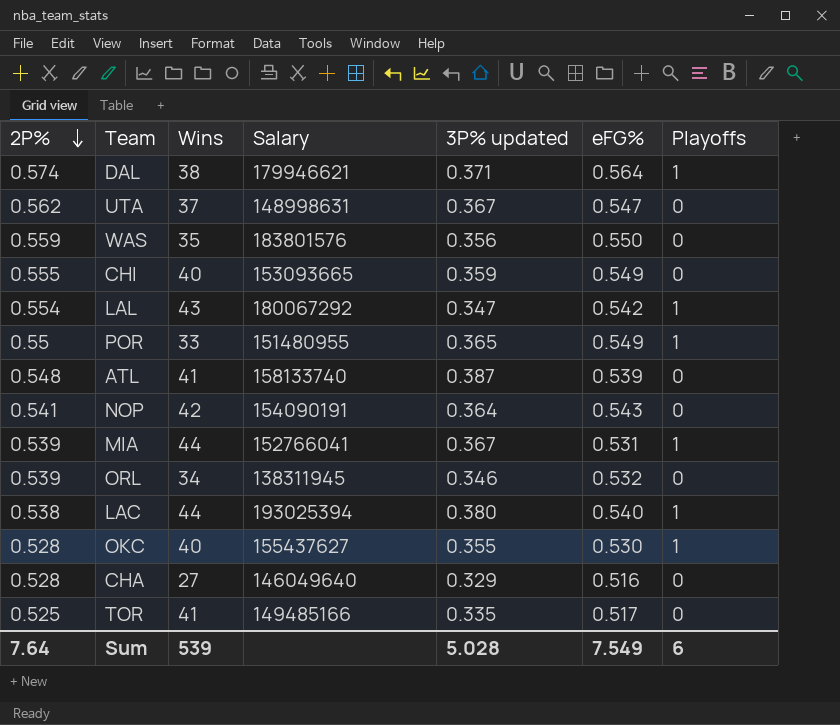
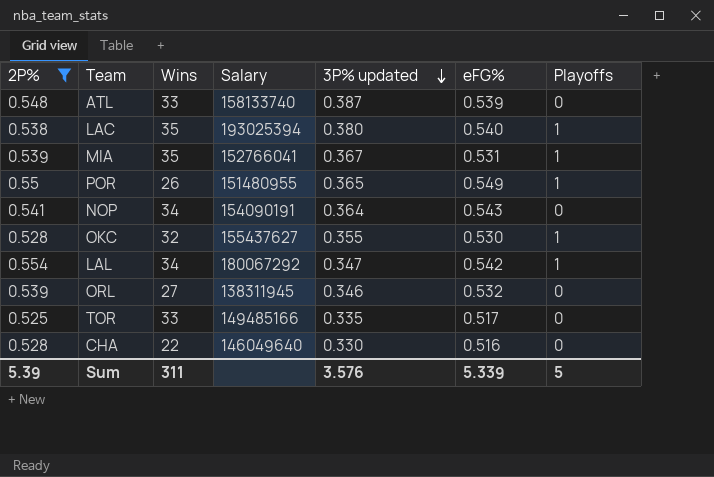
filter: none -> 2P% <= 0.554
row order: 2P% descending -> 3P% updated descending
ATL | Wins: 41 -> 33
LAC | Wins: 44 -> 35
MIA | Wins: 44 -> 35
POR | Wins: 33 -> 26
NOP | Wins: 42 -> 34
OKC | Wins: 40 -> 32
LAL | Wins: 43 -> 34
ORL | Wins: 34 -> 27
TOR | Wins: 41 -> 33
CHA | Wins: 27 -> 22
CHA | 3P% updated: 0.329 -> 0.330
Sum | 2P%: 7.64 -> 5.39
Sum | Wins: 539 -> 311
Sum | 3P% updated: 5.028 -> 3.576
Sum | eFG%: 7.549 -> 5.339
Sum | Playoffs: 6 -> 5

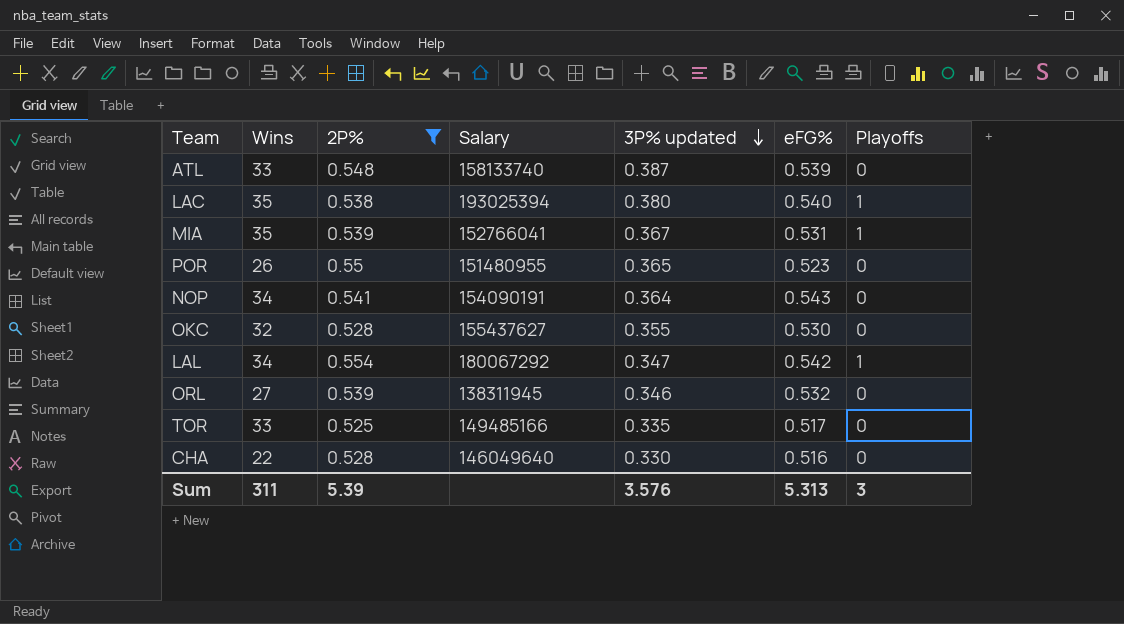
column 2P% | position: 1 -> 3
POR | eFG%: 0.549 -> 0.523
POR | Playoffs: 1 -> 0
OKC | Playoffs: 1 -> 0
Sum | eFG%: 5.339 -> 5.313
Sum | Playoffs: 5 -> 3

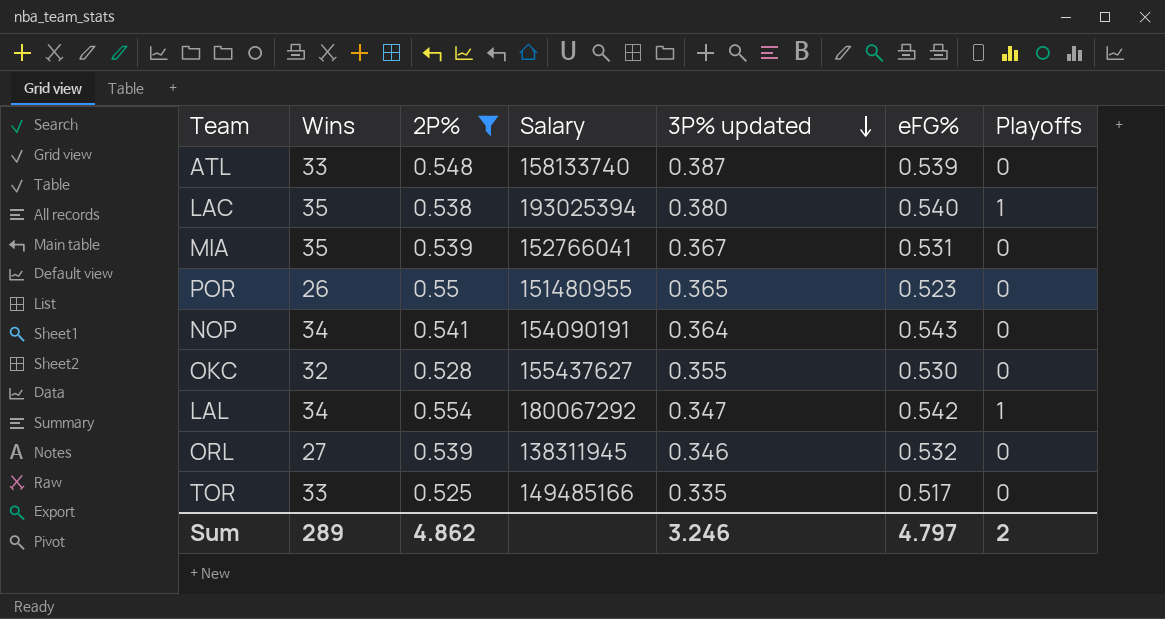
row CHA: 22 | 0.528 | 146049640 | 0.330 | 0.516 | 0 -> none
MIA | Playoffs: 1 -> 0
Sum | Wins: 311 -> 289
Sum | 2P%: 5.39 -> 4.862
Sum | 3P% updated: 3.576 -> 3.246
Sum | eFG%: 5.313 -> 4.797
Sum | Playoffs: 3 -> 2

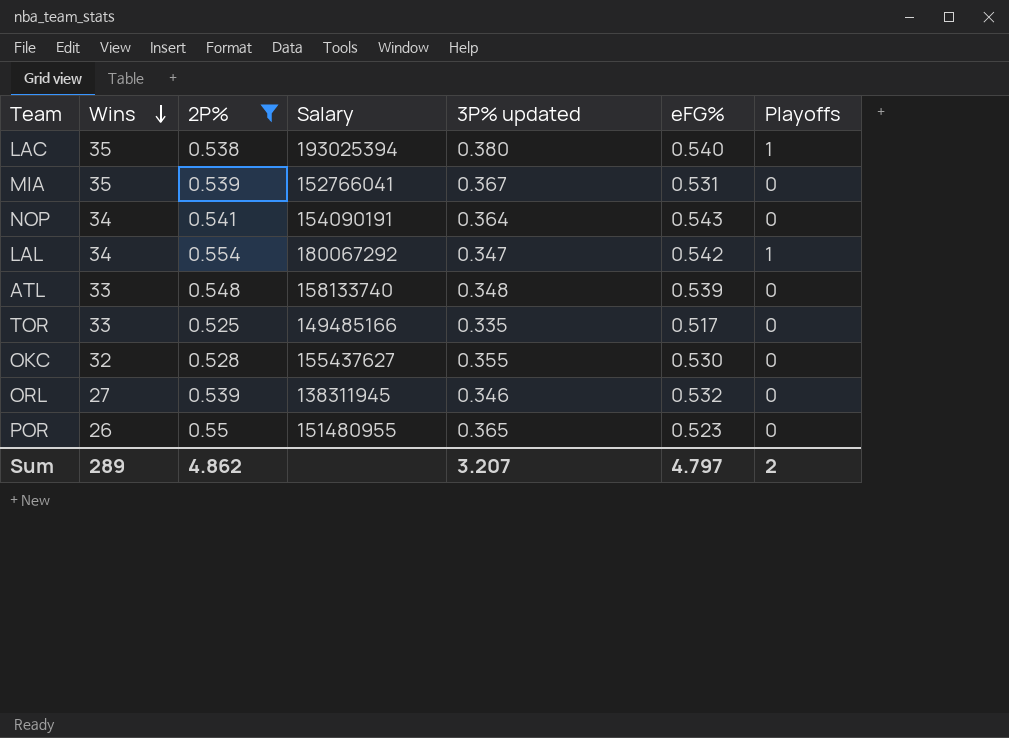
row order: 3P% updated descending -> Wins descending
ATL | 3P% updated: 0.387 -> 0.348
Sum | 3P% updated: 3.246 -> 3.207

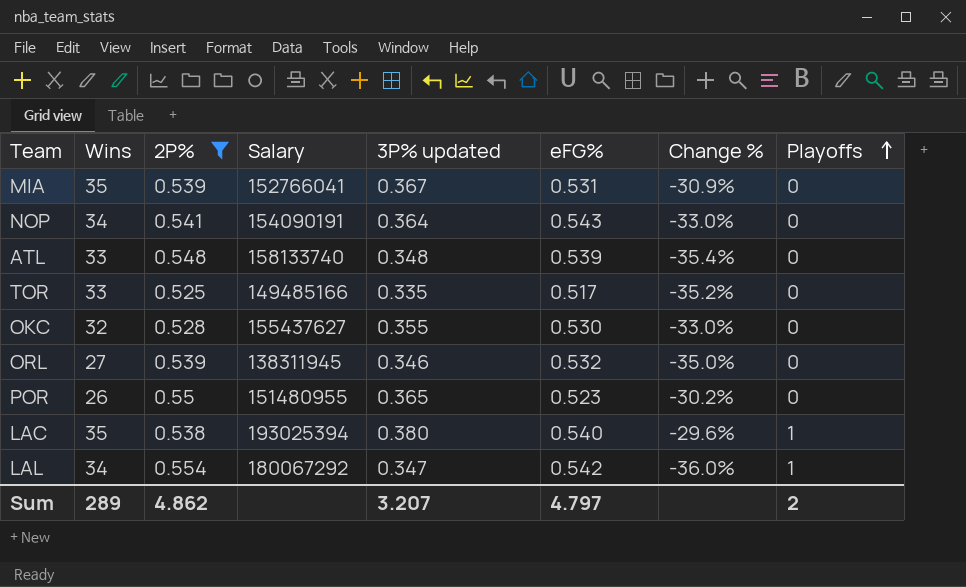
row order: Wins descending -> Playoffs ascending
column Change % | formula: none -> ([3P% updated] - [eFG%]) / [eFG%]

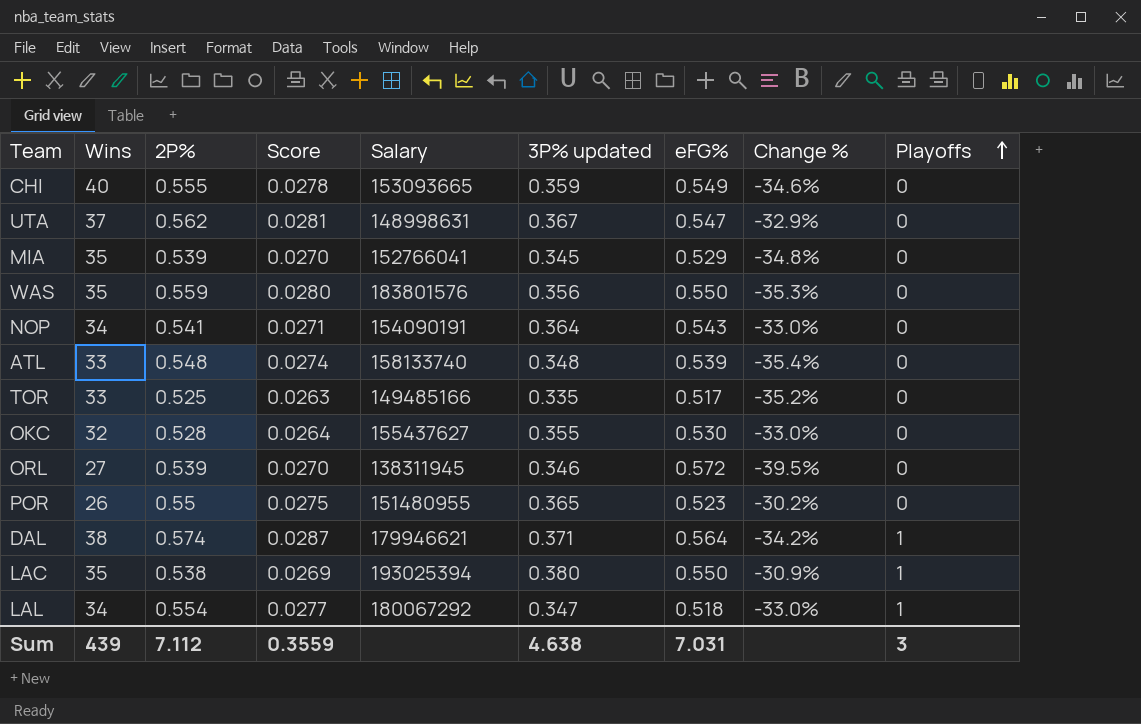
filter: 2P% <= 0.554 -> none
column Score | formula: none -> [2P%] * 0.05
MIA | 3P% updated: 0.367 -> 0.345
MIA | eFG%: 0.531 -> 0.529
MIA | Change %: -30.9% -> -34.8%
ORL | eFG%: 0.532 -> 0.572
ORL | Change %: -35.0% -> -39.5%
LAC | eFG%: 0.540 -> 0.550
LAC | Change %: -29.6% -> -30.9%
LAL | eFG%: 0.542 -> 0.518
LAL | Change %: -36.0% -> -33.0%
Sum | Wins: 289 -> 439
Sum | 2P%: 4.862 -> 7.112
Sum | 3P% updated: 3.207 -> 4.638
Sum | eFG%: 4.797 -> 7.031
Sum | Playoffs: 2 -> 3

